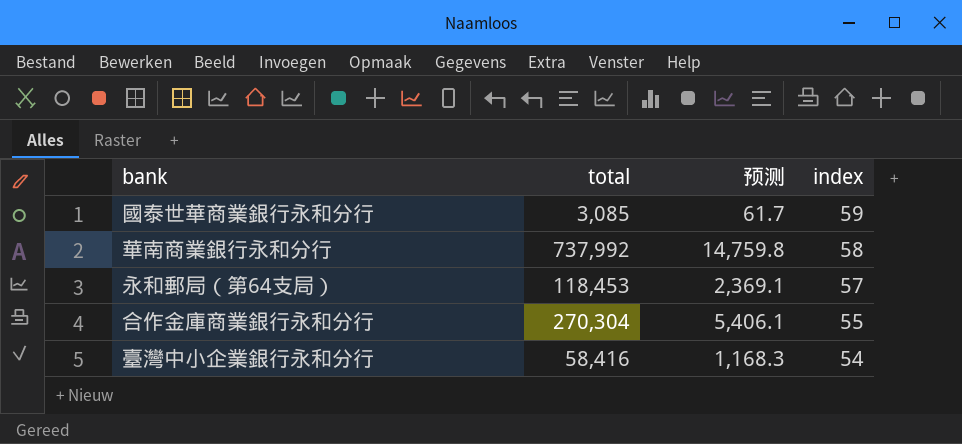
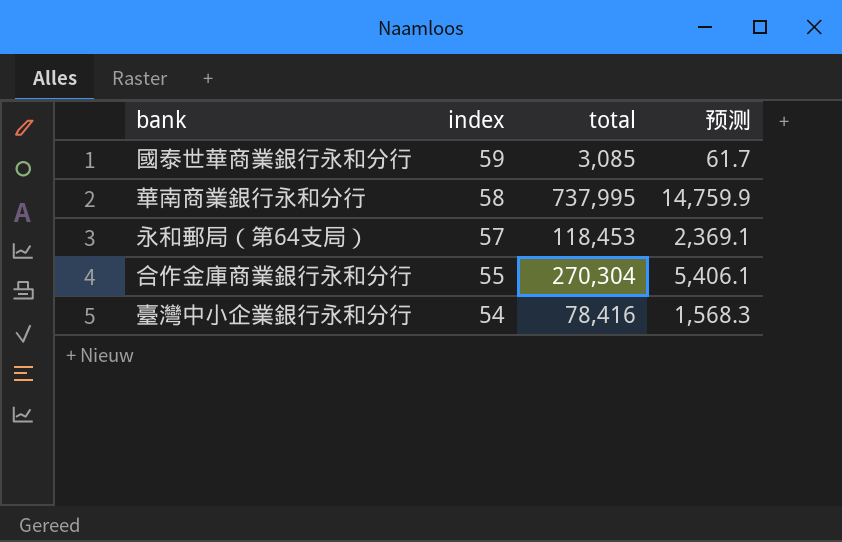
column index | position: 4 -> 2
華南商業銀行永和分行 | total: 737,992 -> 737,995
華南商業銀行永和分行 | 预测: 14,759.8 -> 14,759.9
臺灣中小企業銀行永和分行 | total: 58,416 -> 78,416
臺灣中小企業銀行永和分行 | 预测: 1,168.3 -> 1,568.3

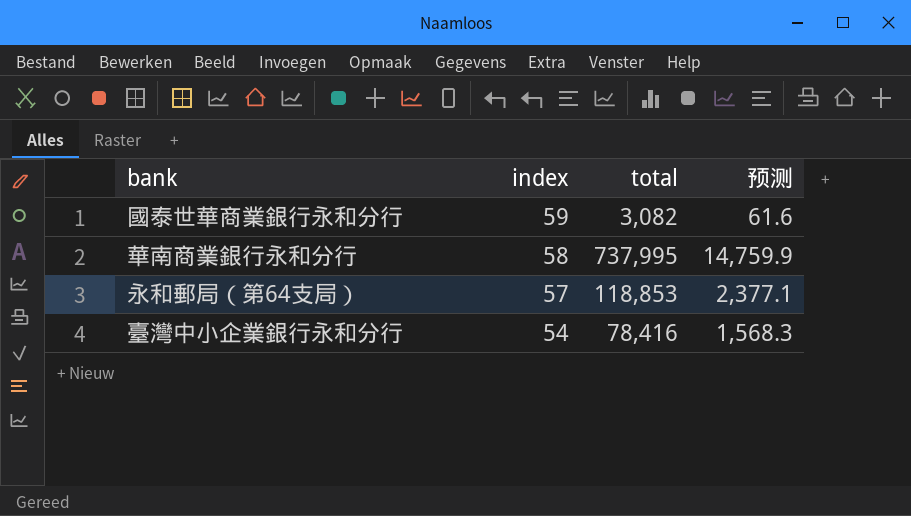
row 合作金庫商業銀行永和分行: 55 | 270,304 | 5,406.1 -> none
國泰世華商業銀行永和分行 | total: 3,085 -> 3,082
國泰世華商業銀行永和分行 | 预测: 61.7 -> 61.6
永和郵局（第64支局） | total: 118,453 -> 118,853
永和郵局（第64支局） | 预测: 2,369.1 -> 2,377.1

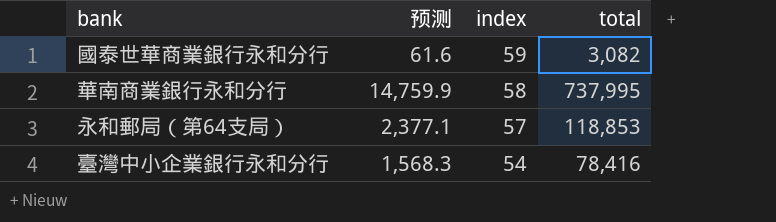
column 预测 | position: 4 -> 2

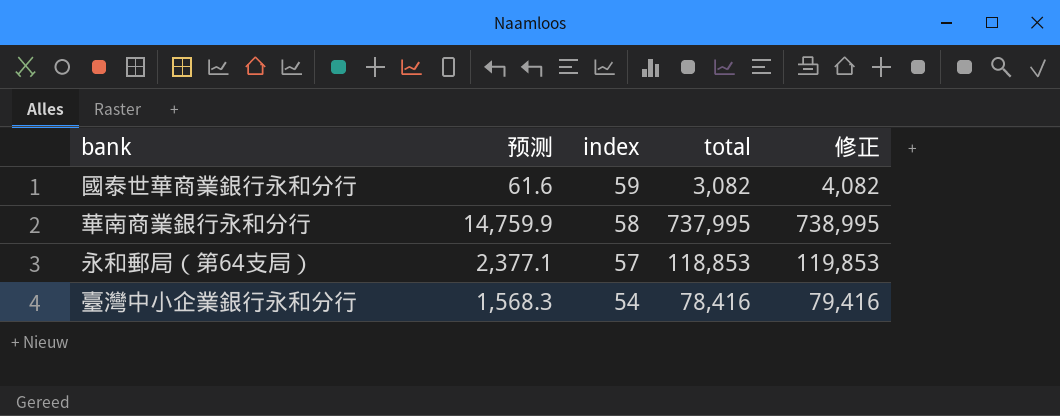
column 修正 | formula: none -> [total] + 1000

